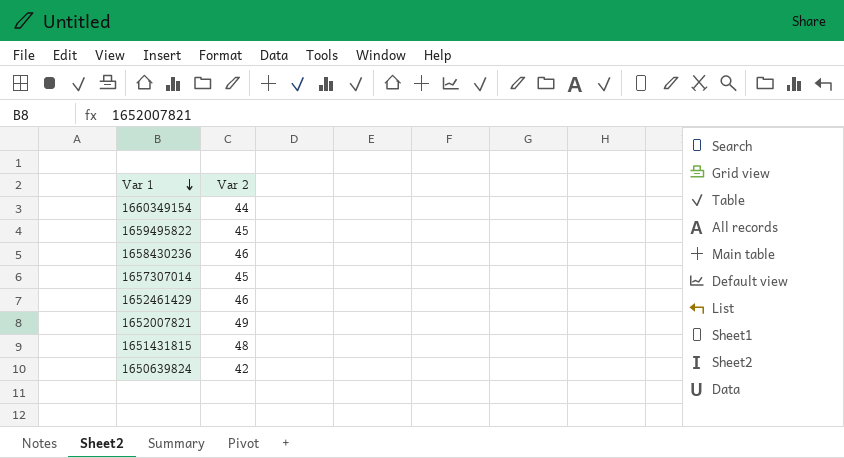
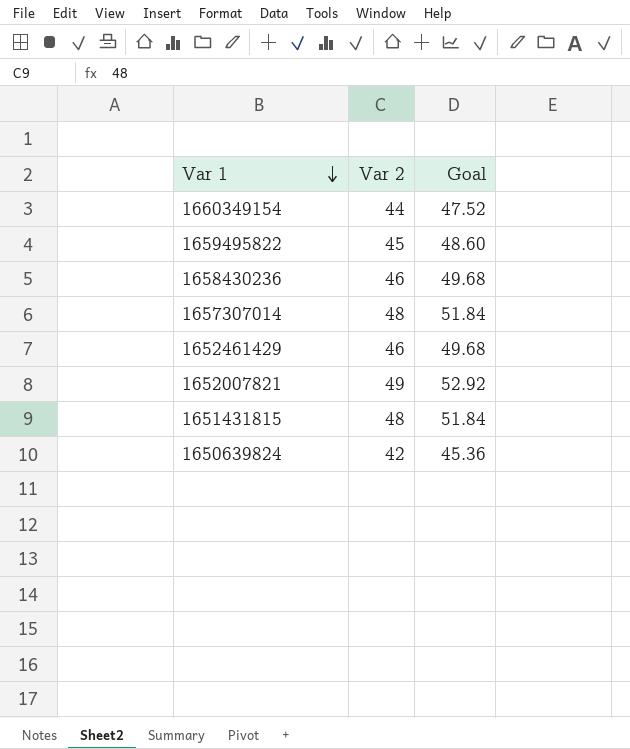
column Goal | formula: none -> [Var 2] * 1.08
1657307014 | Var 2: 45 -> 48

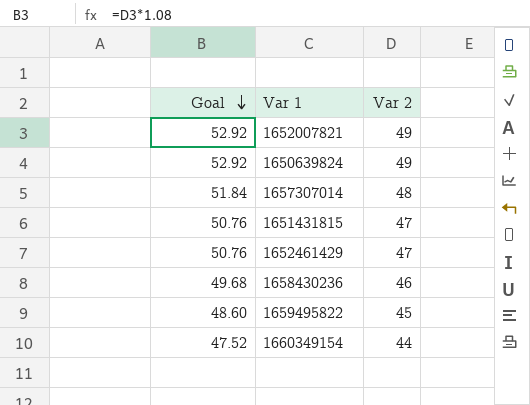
row order: Var 1 descending -> Goal descending
column Goal | position: 3 -> 1
1650639824 | Goal: 45.36 -> 52.92
1650639824 | Var 2: 42 -> 49
1651431815 | Goal: 51.84 -> 50.76
1651431815 | Var 2: 48 -> 47
1652461429 | Goal: 49.68 -> 50.76
1652461429 | Var 2: 46 -> 47

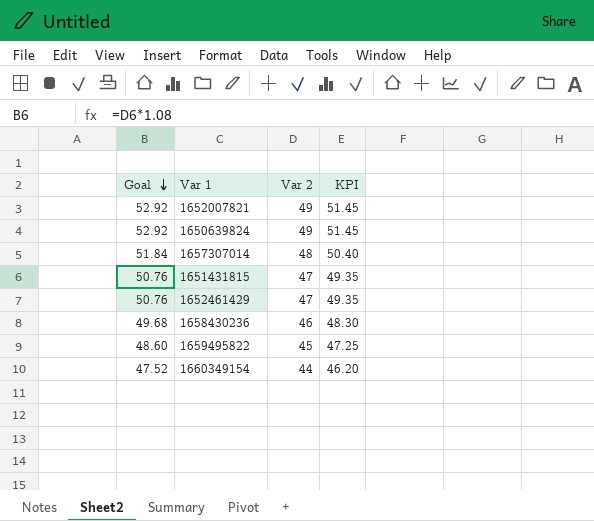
column KPI | formula: none -> [Var 2] * 1.05

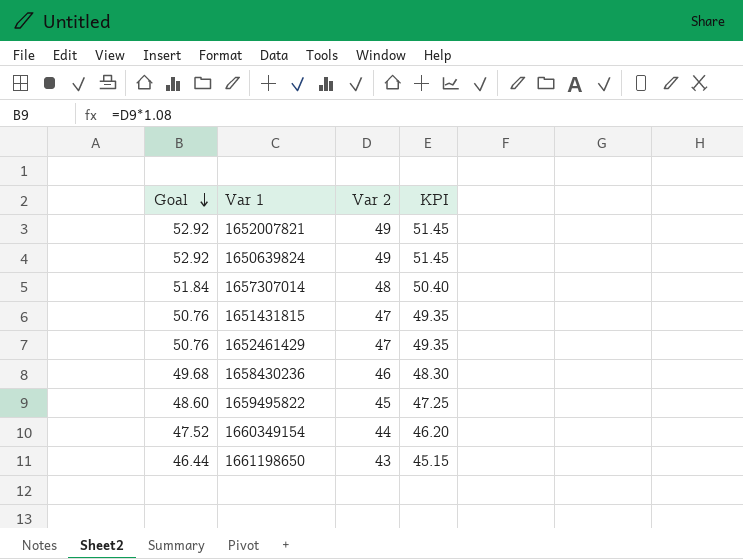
row 1661198650: none -> 46.44 | 43 | 45.15

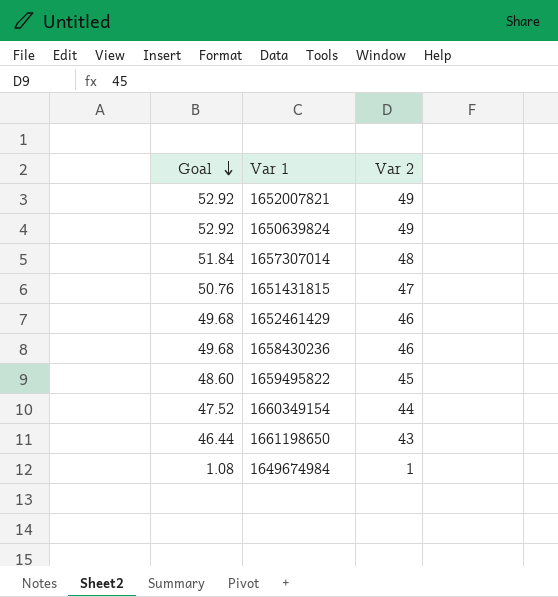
column KPI | formula: [Var 2] * 1.05 -> none
1652461429 | Goal: 50.76 -> 49.68
1652461429 | Var 2: 47 -> 46
row 1649674984: none -> 1.08 | 1

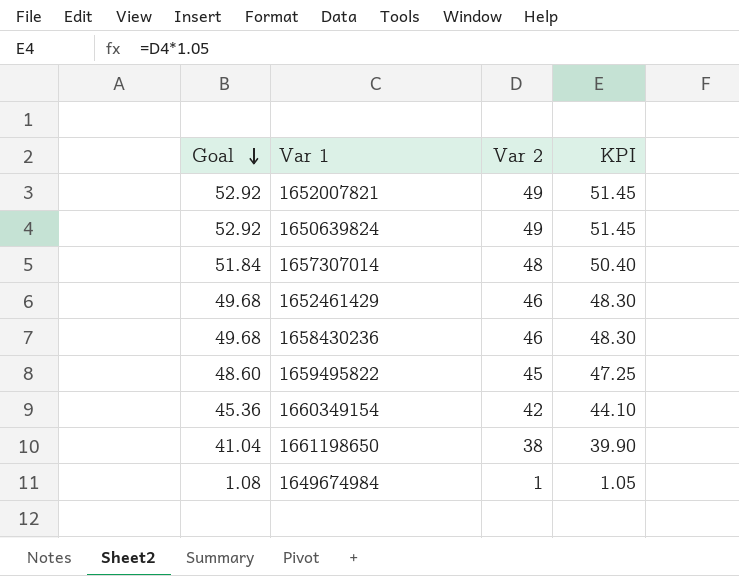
column KPI | formula: none -> [Var 2] * 1.05
row 1651431815: 50.76 | 47 -> none
1660349154 | Goal: 47.52 -> 45.36
1660349154 | Var 2: 44 -> 42
1661198650 | Goal: 46.44 -> 41.04
1661198650 | Var 2: 43 -> 38

